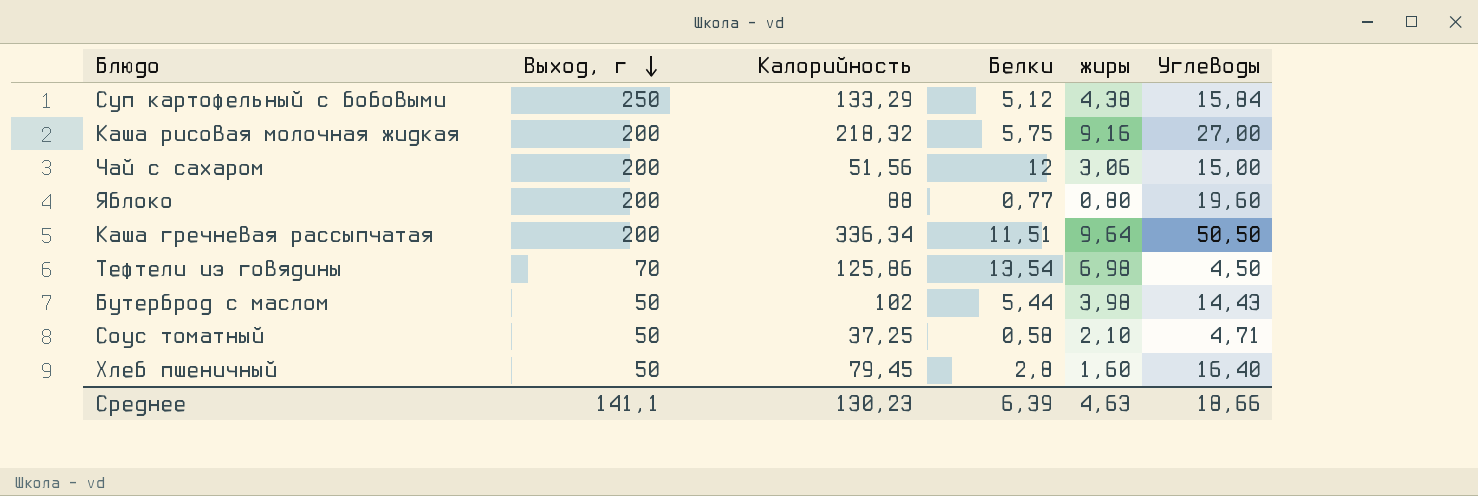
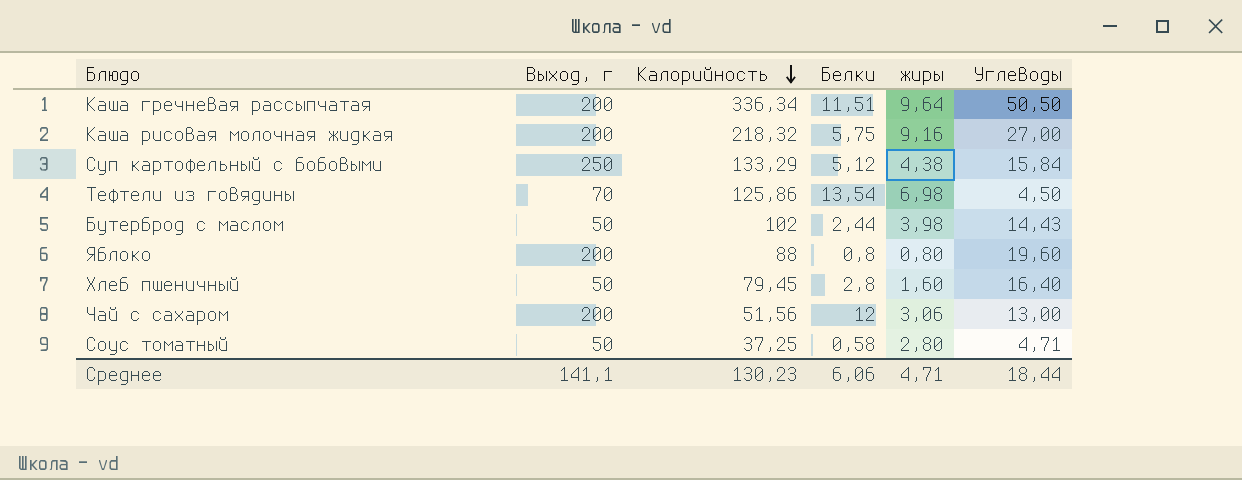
row order: Выход, г descending -> Калорийность descending
Бутерброд с маслом | Белки: 5,44 -> 2,44
Яблоко | Белки: 0,77 -> 0,8
Чай с сахаром | Углеводы: 15,00 -> 13,00
Соус томатный | жиры: 2,10 -> 2,80
Среднее | Белки: 6,39 -> 6,06
Среднее | жиры: 4,63 -> 4,71
Среднее | Углеводы: 18,66 -> 18,44

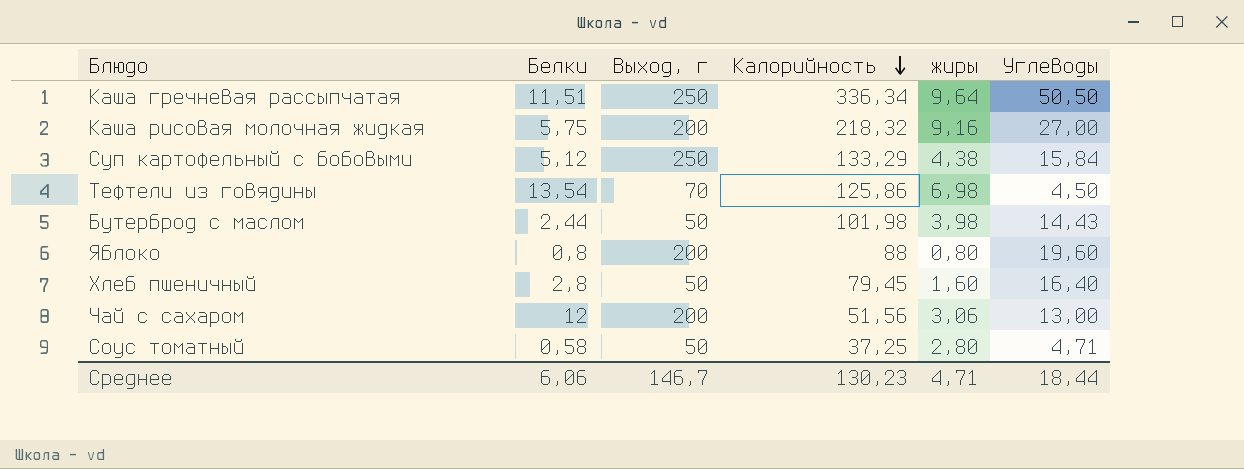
column Белки | position: 4 -> 2
Каша гречневая рассыпчатая | Выход, г: 200 -> 250
Бутерброд с маслом | Калорийность: 102 -> 101,98
Среднее | Выход, г: 141,1 -> 146,7

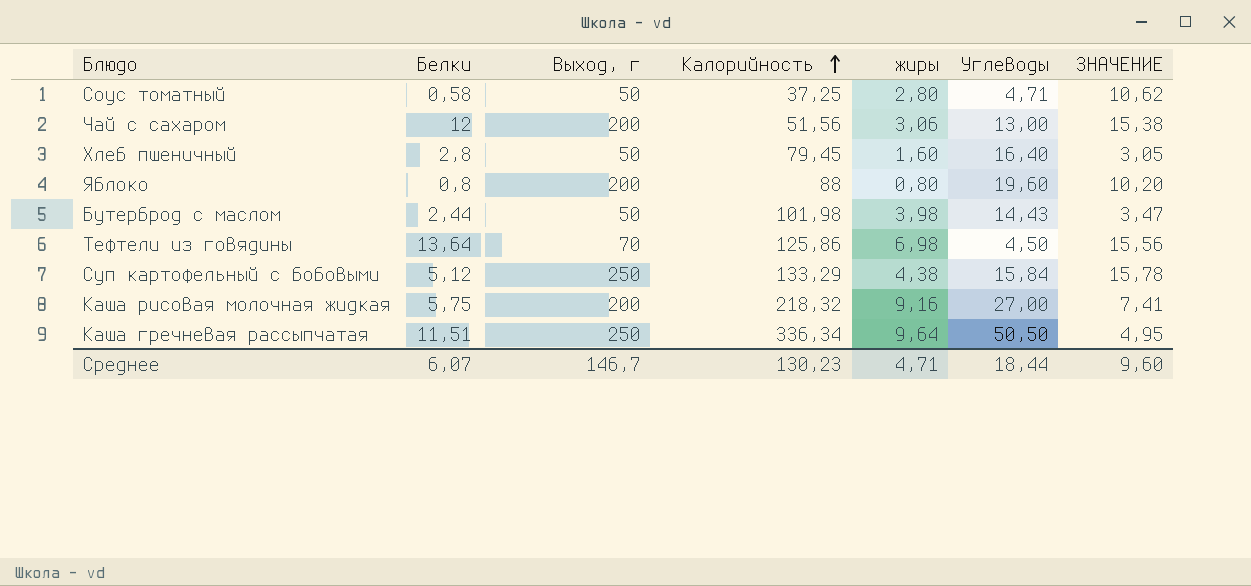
row order: Калорийность descending -> Калорийность ascending
column ЗНАЧЕНИЕ | formula: none -> [Выход, г] / [Углеводы]
Тефтели из говядины | Белки: 13,54 -> 13,64
Среднее | Белки: 6,06 -> 6,07

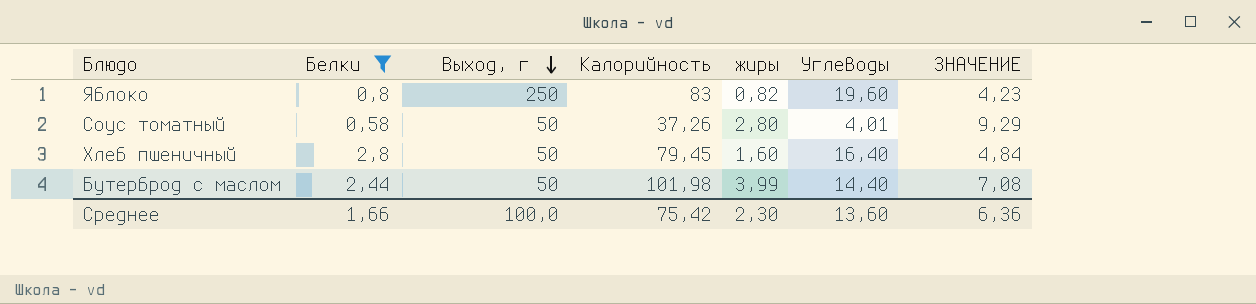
filter: none -> Белки <= 2,8
row order: Калорийность ascending -> Выход, г descending
column ЗНАЧЕНИЕ | formula: [Выход, г] / [Углеводы] -> [Калорийность] / [Углеводы]
Яблоко | Выход, г: 200 -> 250
Яблоко | Калорийность: 88 -> 83
Яблоко | жиры: 0,80 -> 0,82
Соус томатный | Калорийность: 37,25 -> 37,26
Соус томатный | Углеводы: 4,71 -> 4,01
Бутерброд с маслом | жиры: 3,98 -> 3,99
Бутерброд с маслом | Углеводы: 14,43 -> 14,40
Среднее | Белки: 6,07 -> 1,66
Среднее | Выход, г: 146,7 -> 100,0
Среднее | Калорийность: 130,23 -> 75,42
Среднее | жиры: 4,71 -> 2,30
Среднее | Углеводы: 18,44 -> 13,60
Среднее | ЗНАЧЕНИЕ: 9,60 -> 6,36

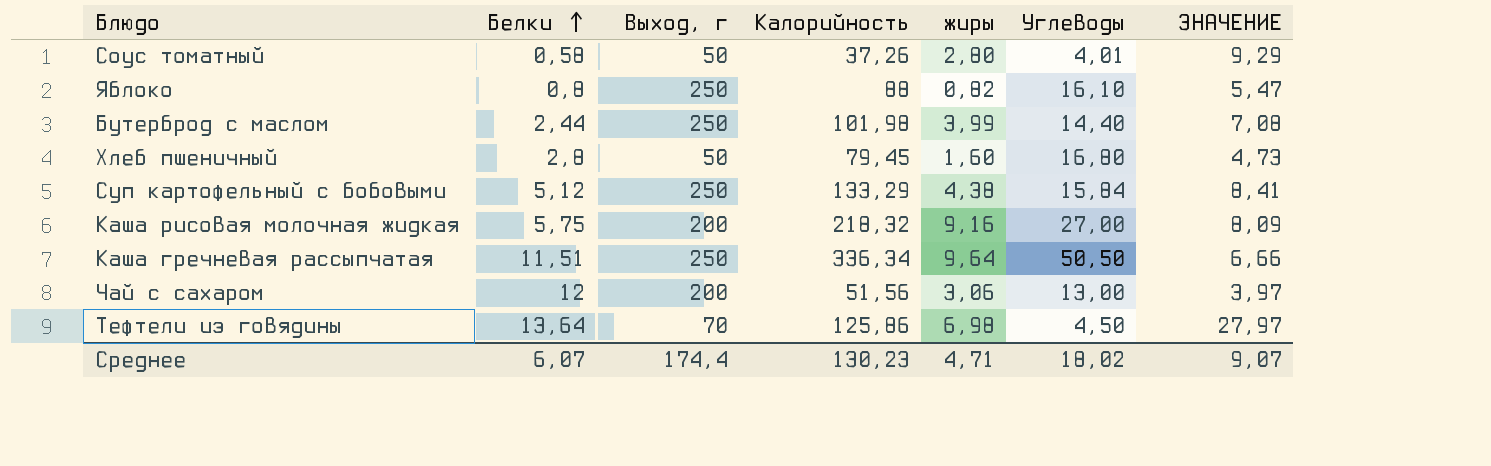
filter: Белки <= 2,8 -> none
row order: Выход, г descending -> Белки ascending
Яблоко | Калорийность: 83 -> 88
Яблоко | Углеводы: 19,60 -> 16,10
Яблоко | ЗНАЧЕНИЕ: 4,23 -> 5,47
Бутерброд с маслом | Выход, г: 50 -> 250
Хлеб пшеничный | Углеводы: 16,40 -> 16,80
Хлеб пшеничный | ЗНАЧЕНИЕ: 4,84 -> 4,73
Среднее | Белки: 1,66 -> 6,07
Среднее | Выход, г: 100,0 -> 174,4
Среднее | Калорийность: 75,42 -> 130,23
Среднее | жиры: 2,30 -> 4,71
Среднее | Углеводы: 13,60 -> 18,02
Среднее | ЗНАЧЕНИЕ: 6,36 -> 9,07

